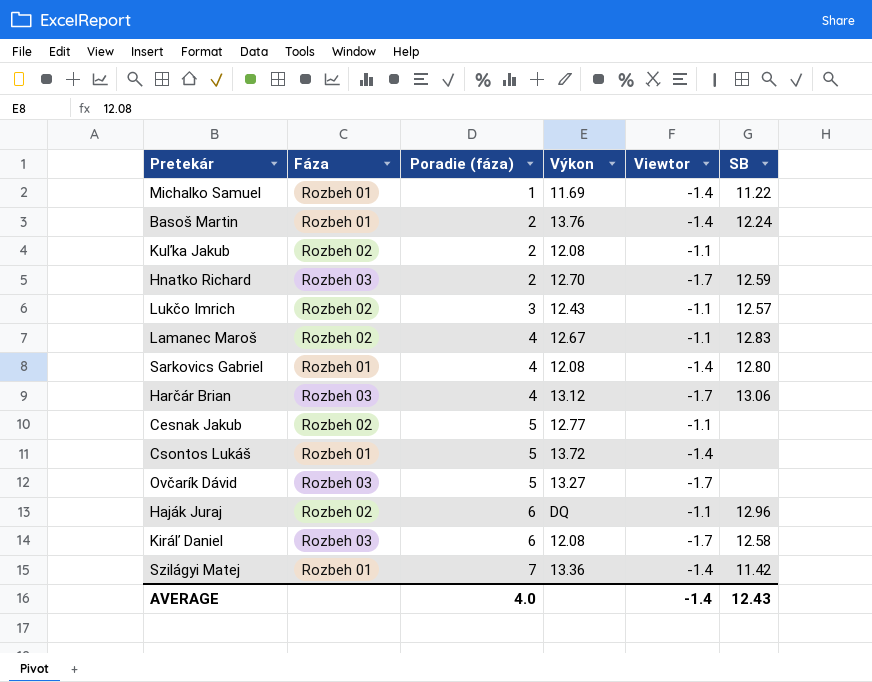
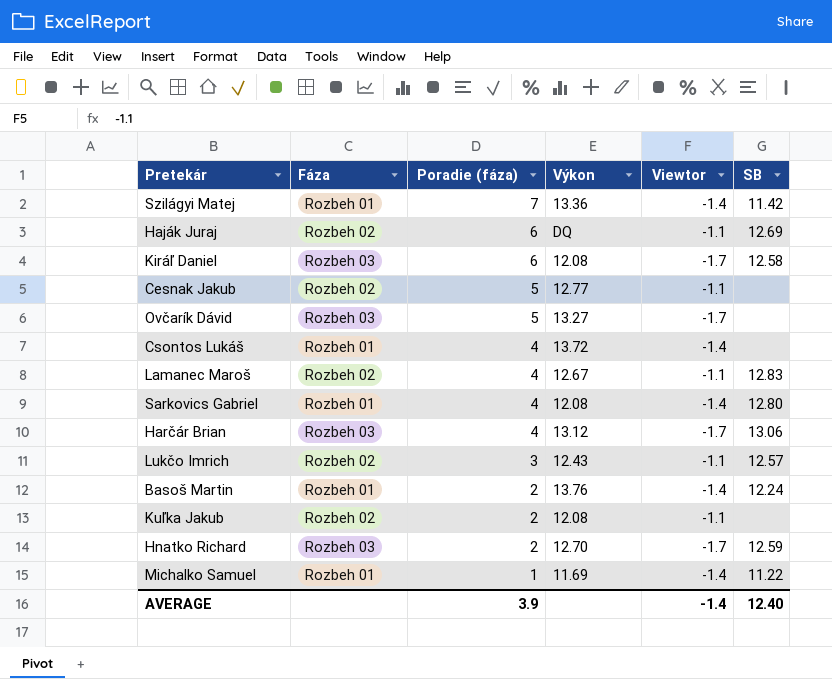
row order: Poradie (fáza) ascending -> Poradie (fáza) descending
Haják Juraj | SB: 12.96 -> 12.69
Csontos Lukáš | Poradie (fáza): 5 -> 4
AVERAGE | Poradie (fáza): 4.0 -> 3.9
AVERAGE | SB: 12.43 -> 12.40

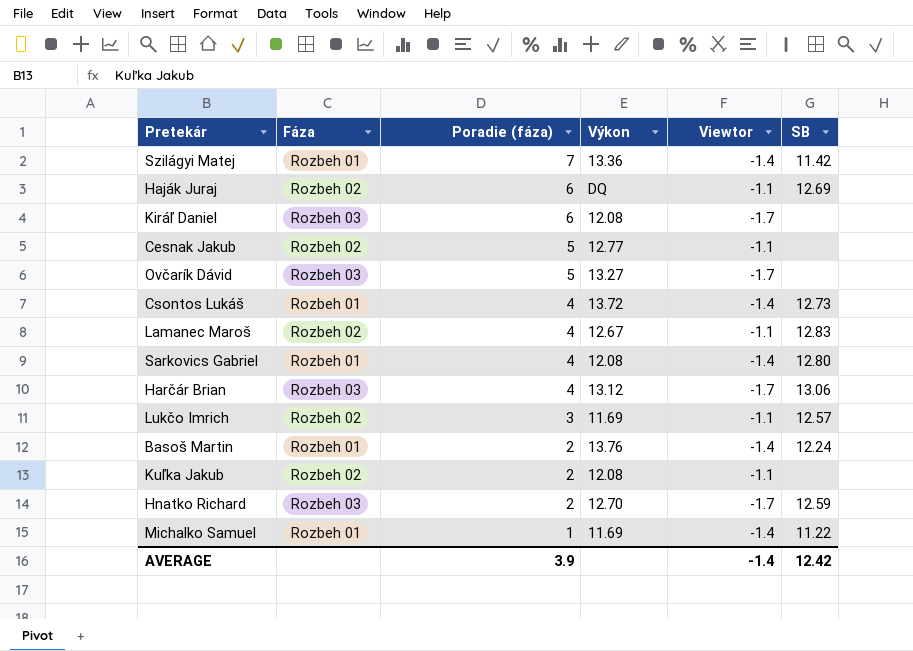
Kiráľ Daniel | SB: 12.58 -> none
Csontos Lukáš | SB: none -> 12.73
Lukčo Imrich | Výkon: 12.43 -> 11.69
AVERAGE | SB: 12.40 -> 12.42

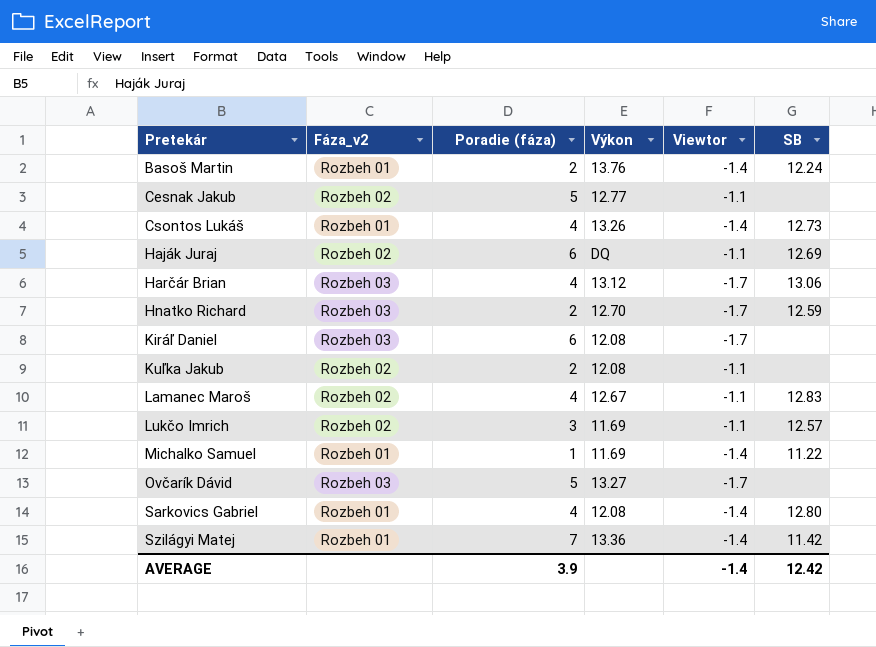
row order: Poradie (fáza) descending -> Pretekár ascending
column name: Fáza -> Fáza_v2
Csontos Lukáš | Výkon: 13.72 -> 13.26

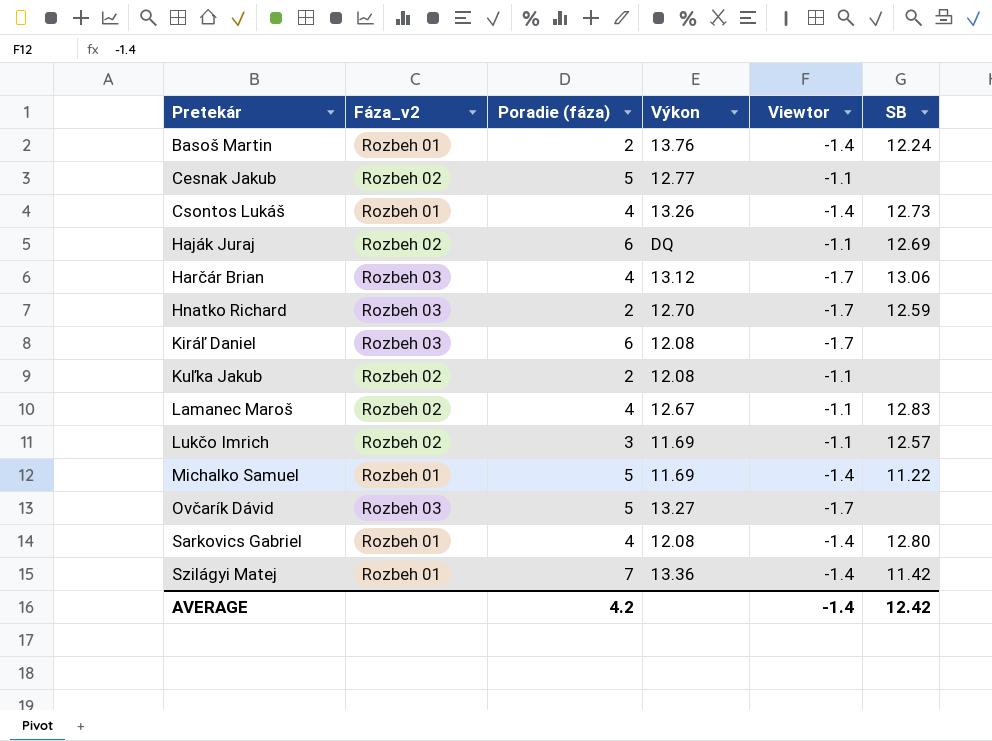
Michalko Samuel | Poradie (fáza): 1 -> 5
AVERAGE | Poradie (fáza): 3.9 -> 4.2

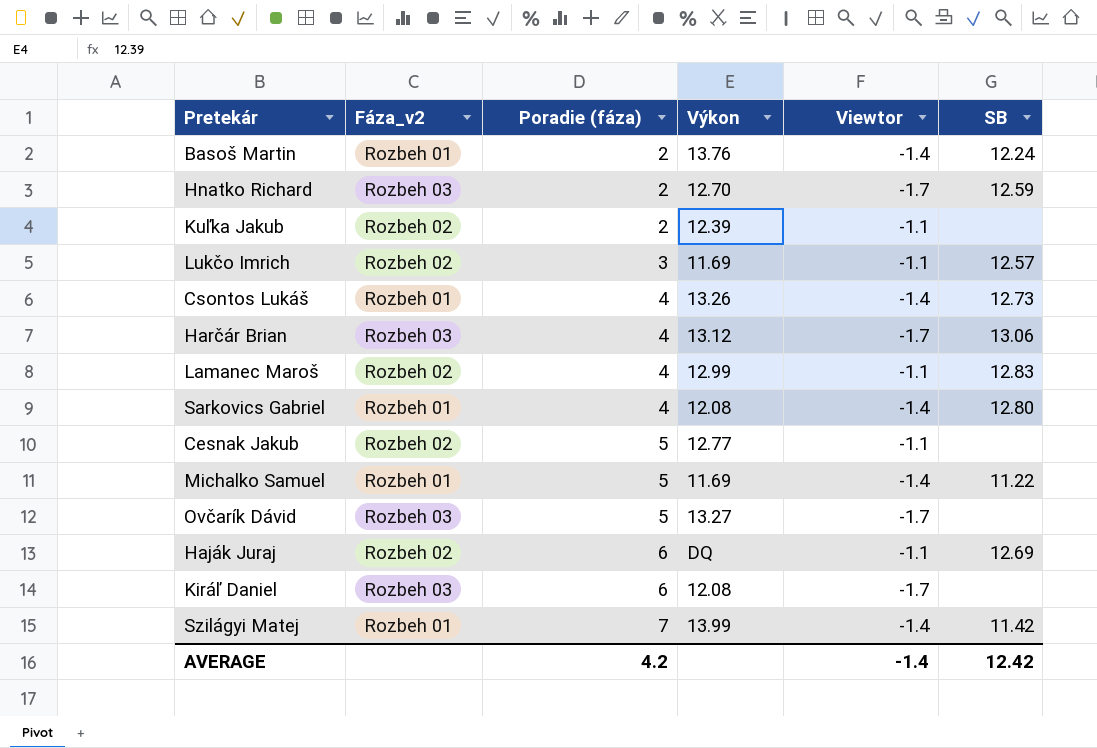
row order: Pretekár ascending -> Poradie (fáza) ascending
Kuľka Jakub | Výkon: 12.08 -> 12.39
Lamanec Maroš | Výkon: 12.67 -> 12.99
Szilágyi Matej | Výkon: 13.36 -> 13.99

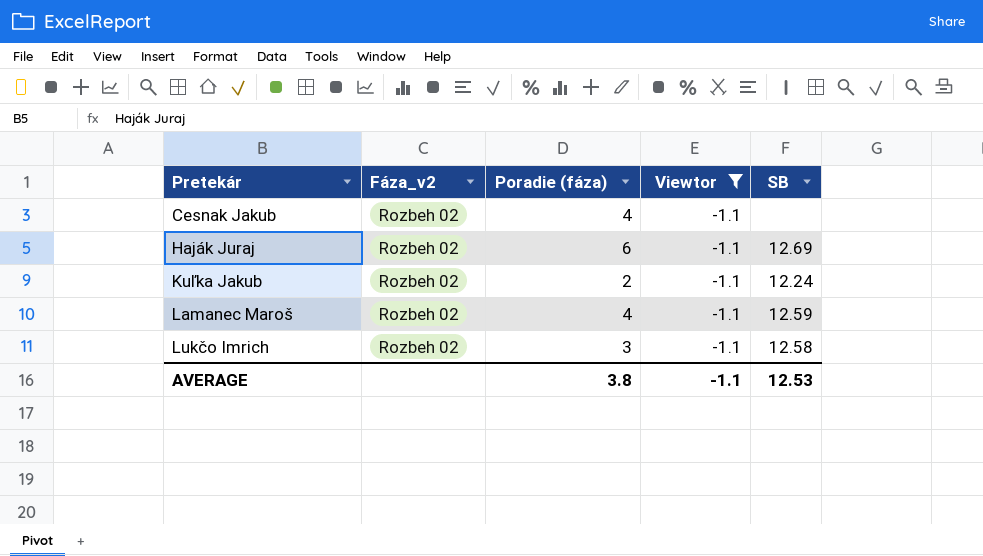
filter: none -> Viewtor = -1.1
row order: Poradie (fáza) ascending -> Pretekár ascending
column Výkon | position: 4 -> none
Cesnak Jakub | Poradie (fáza): 5 -> 4
Kuľka Jakub | SB: none -> 12.24
Lamanec Maroš | SB: 12.83 -> 12.59
Lukčo Imrich | SB: 12.57 -> 12.58
AVERAGE | Poradie (fáza): 4.2 -> 3.8
AVERAGE | Viewtor: -1.4 -> -1.1
AVERAGE | SB: 12.42 -> 12.53

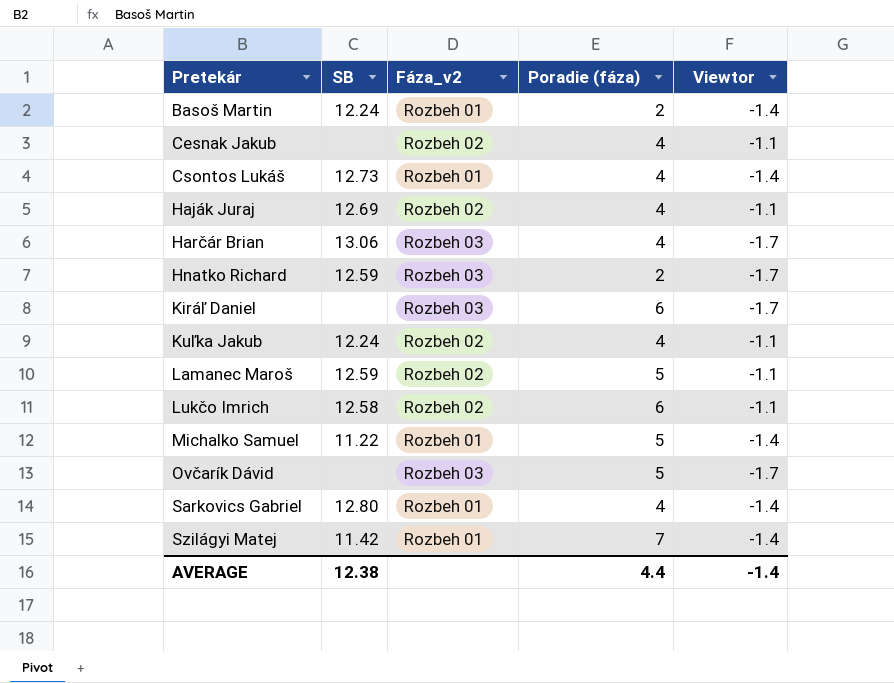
filter: Viewtor = -1.1 -> none
column SB | position: 5 -> 2
Haják Juraj | Poradie (fáza): 6 -> 4
Kuľka Jakub | Poradie (fáza): 2 -> 4
Lamanec Maroš | Poradie (fáza): 4 -> 5
Lukčo Imrich | Poradie (fáza): 3 -> 6
AVERAGE | SB: 12.53 -> 12.38
AVERAGE | Poradie (fáza): 3.8 -> 4.4
AVERAGE | Viewtor: -1.1 -> -1.4

